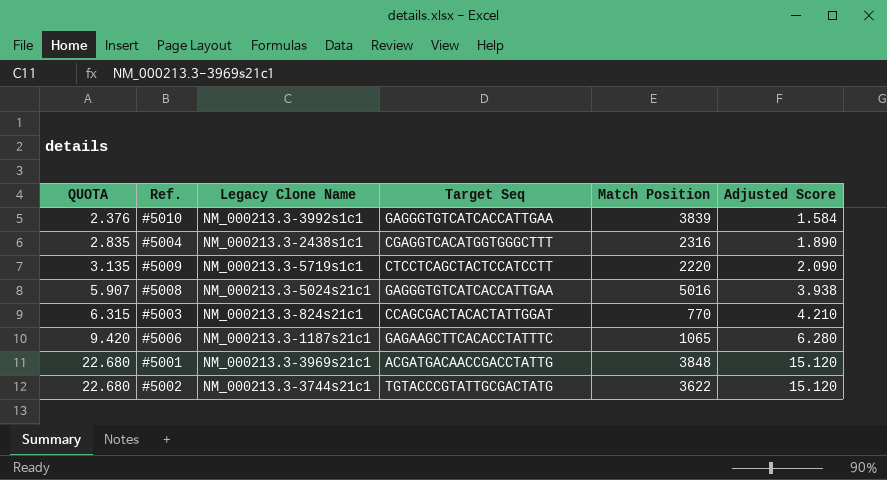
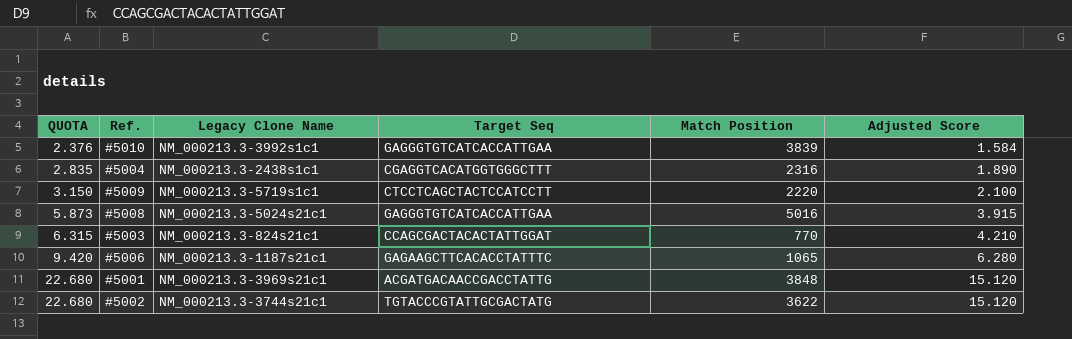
#5009 | QUOTA: 3.135 -> 3.150
#5009 | Adjusted Score: 2.090 -> 2.100
#5008 | QUOTA: 5.907 -> 5.873
#5008 | Adjusted Score: 3.938 -> 3.915

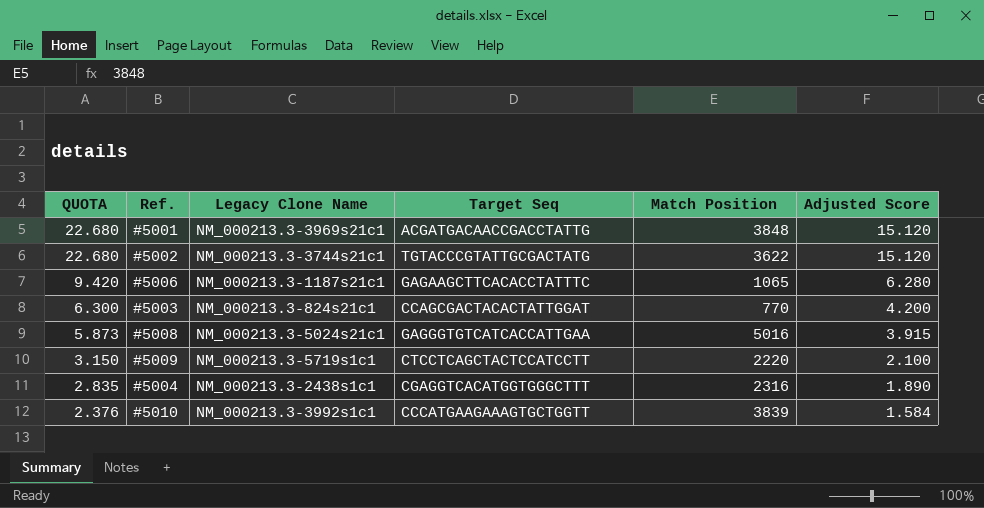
row order: QUOTA ascending -> QUOTA descending
#5003 | QUOTA: 6.315 -> 6.300
#5003 | Adjusted Score: 4.210 -> 4.200
#5010 | Target Seq: GAGGGTGTCATCACCATTGAA -> CCCATGAAGAAAGTGCTGGTT

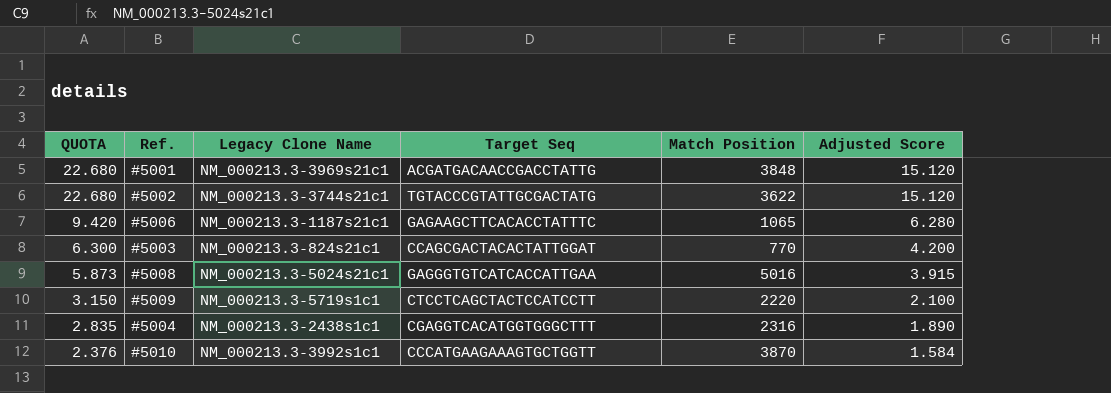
#5010 | Match Position: 3839 -> 3870

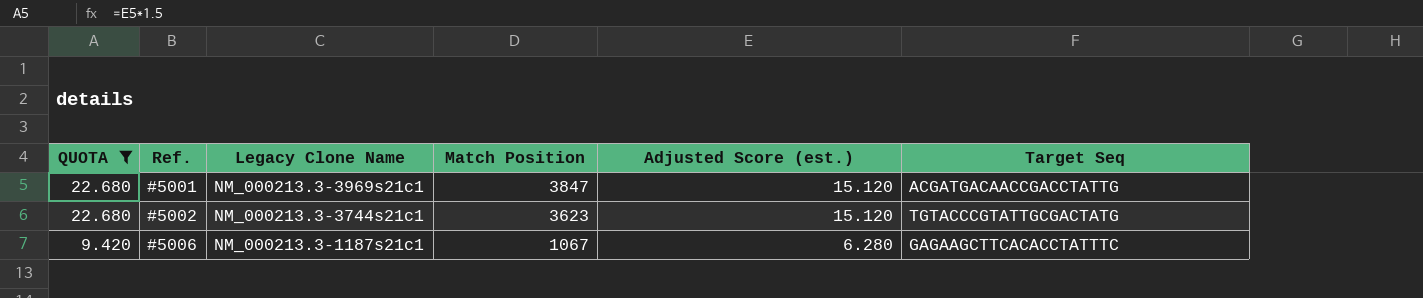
filter: none -> QUOTA >= 9.420
column name: Adjusted Score -> Adjusted Score (est.)
column Target Seq | position: 4 -> 6
#5001 | Match Position: 3848 -> 3847
#5002 | Match Position: 3622 -> 3623
#5006 | Match Position: 1065 -> 1067

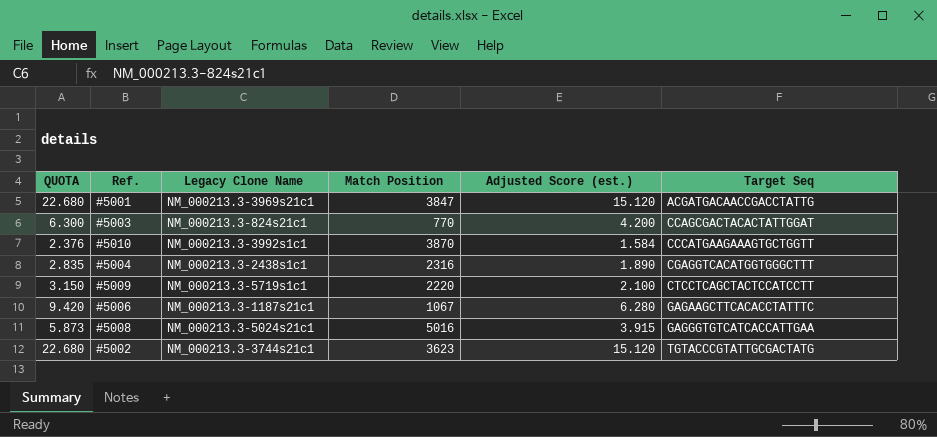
filter: QUOTA >= 9.420 -> none
row order: QUOTA descending -> Target Seq ascending

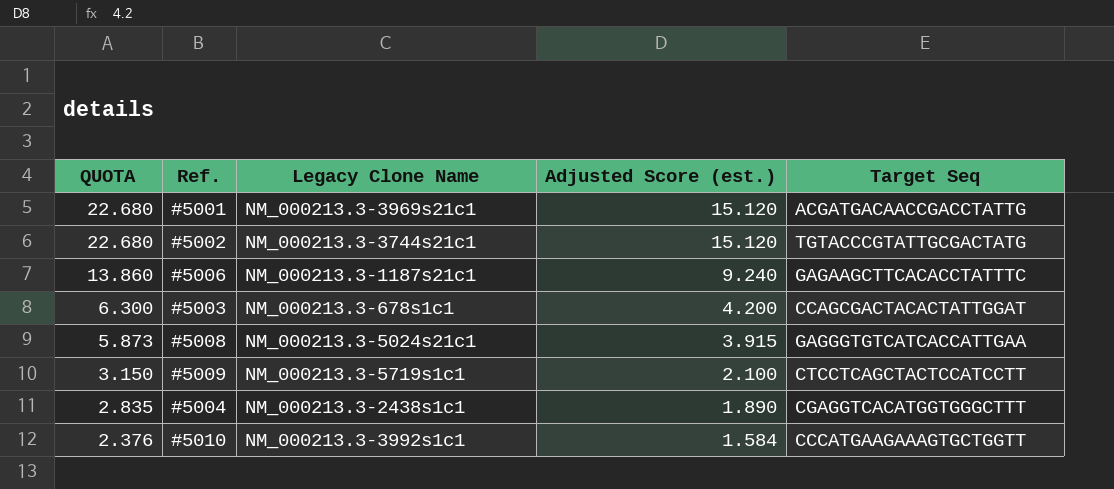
row order: Target Seq ascending -> QUOTA descending
column Match Position | position: 4 -> none
#5006 | QUOTA: 9.420 -> 13.860
#5006 | Adjusted Score (est.): 6.280 -> 9.240
#5003 | Legacy Clone Name: NM_000213.3-824s21c1 -> NM_000213.3-678s1c1

